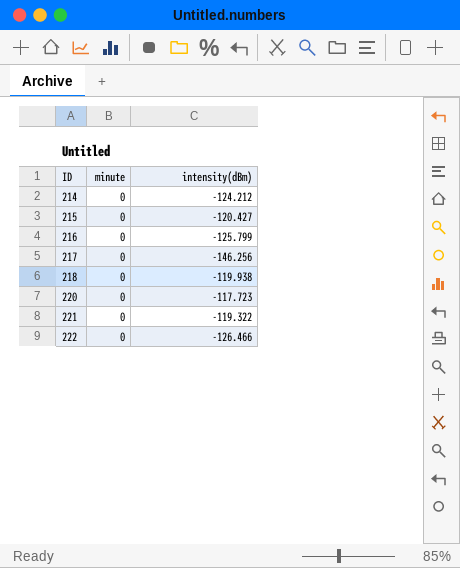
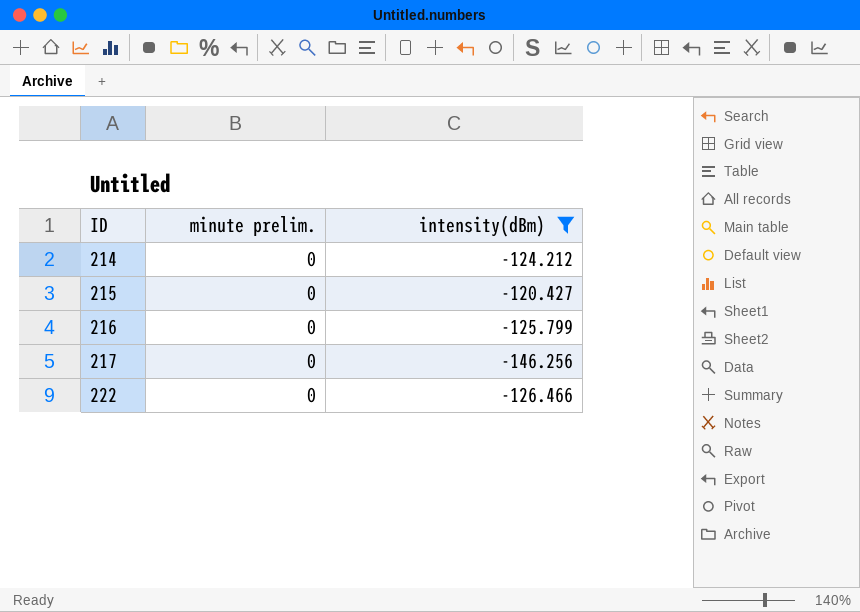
filter: none -> intensity(dBm) <= -120.427
column name: minute -> minute prelim.

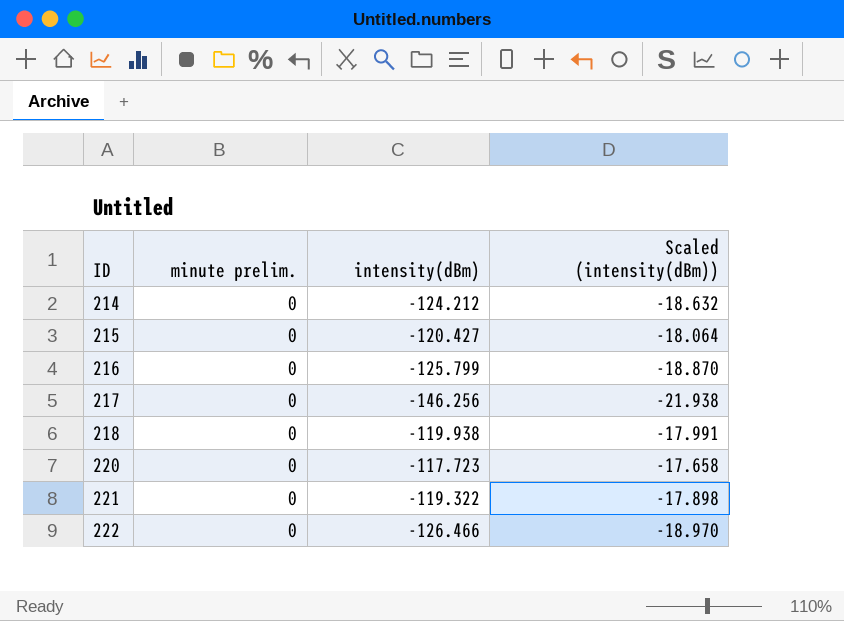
filter: intensity(dBm) <= -120.427 -> none
column Scaled (intensity(dBm)) | formula: none -> [intensity(dBm)] * 0.15

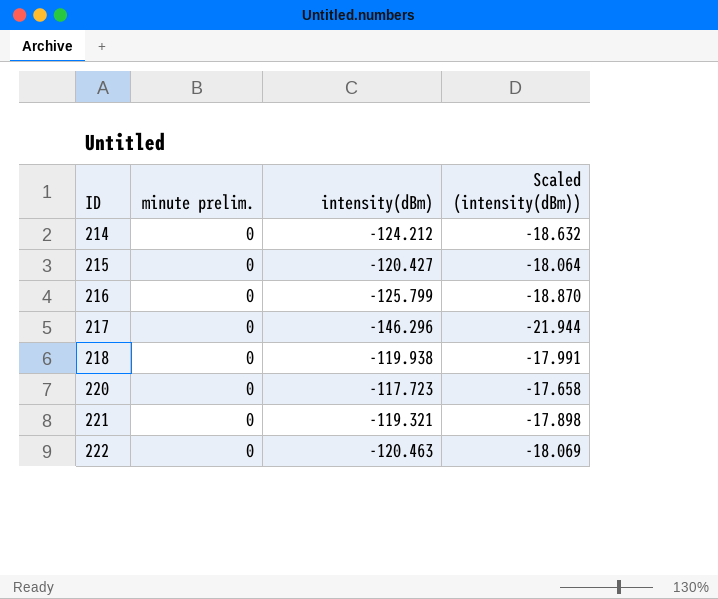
217 | intensity(dBm): -146.256 -> -146.296
217 | Scaled (intensity(dBm)): -21.938 -> -21.944
221 | intensity(dBm): -119.322 -> -119.321
222 | intensity(dBm): -126.466 -> -120.463
222 | Scaled (intensity(dBm)): -18.970 -> -18.069

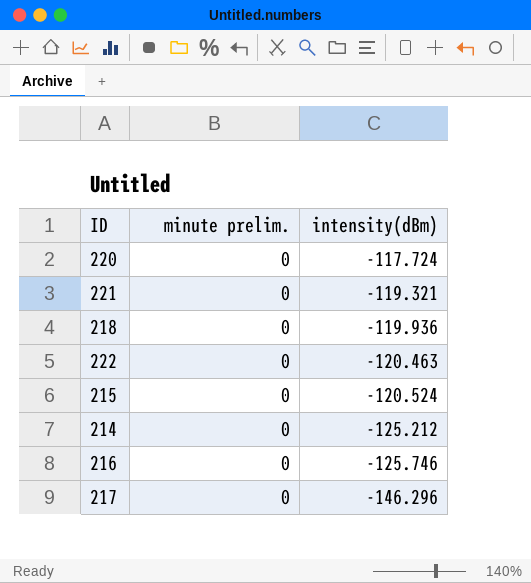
row order: ID ascending -> intensity(dBm) descending
column Scaled (intensity(dBm)) | formula: [intensity(dBm)] * 0.15 -> none
220 | intensity(dBm): -117.723 -> -117.724
218 | intensity(dBm): -119.938 -> -119.936
215 | intensity(dBm): -120.427 -> -120.524
214 | intensity(dBm): -124.212 -> -125.212
216 | intensity(dBm): -125.799 -> -125.746

